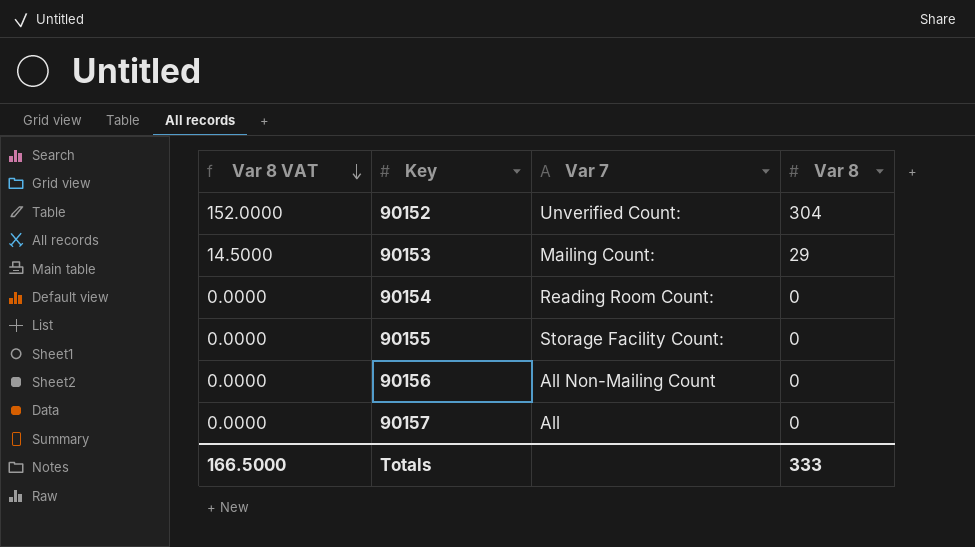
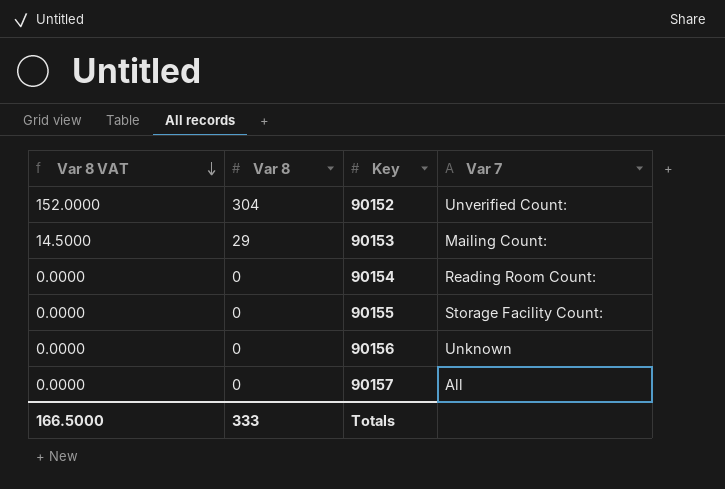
column Var 8 | position: 4 -> 2
90156 | Var 7: All Non-Mailing Count -> Unknown

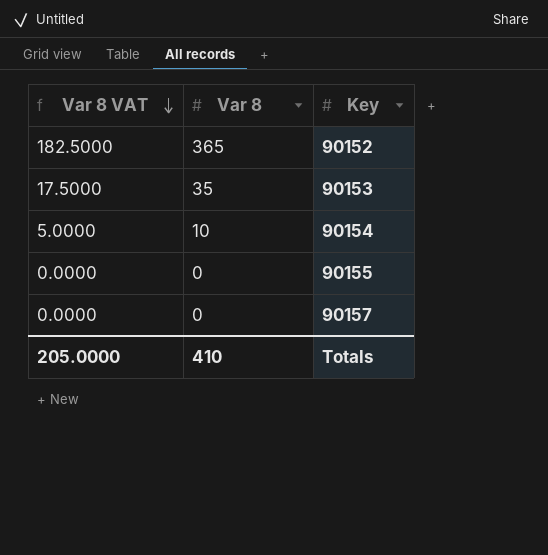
column Var 7 | position: 4 -> none
row 90156: 0.0000 | 0 | Unknown -> none
90152 | Var 8 VAT: 152.0000 -> 182.5000
90152 | Var 8: 304 -> 365
90153 | Var 8 VAT: 14.5000 -> 17.5000
90153 | Var 8: 29 -> 35
90154 | Var 8 VAT: 0.0000 -> 5.0000
90154 | Var 8: 0 -> 10
Totals | Var 8 VAT: 166.5000 -> 205.0000
Totals | Var 8: 333 -> 410

